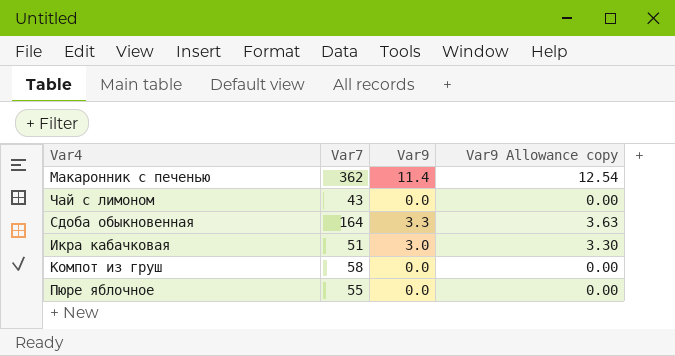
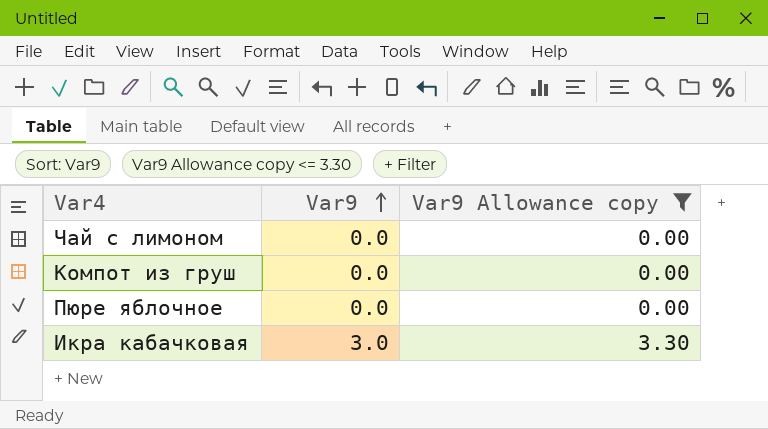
filter: none -> Var9 Allowance copy <= 3.30
row order: none -> Var9 ascending
column Var7 | position: 2 -> none

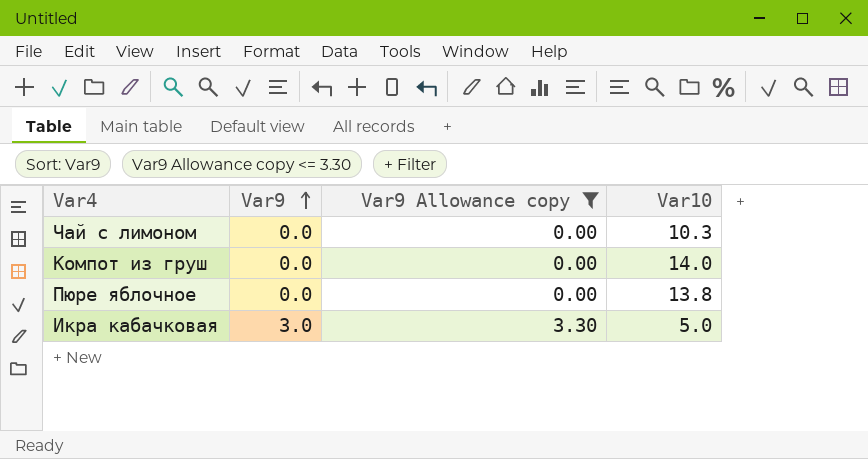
column Var10 | position: none -> 4

